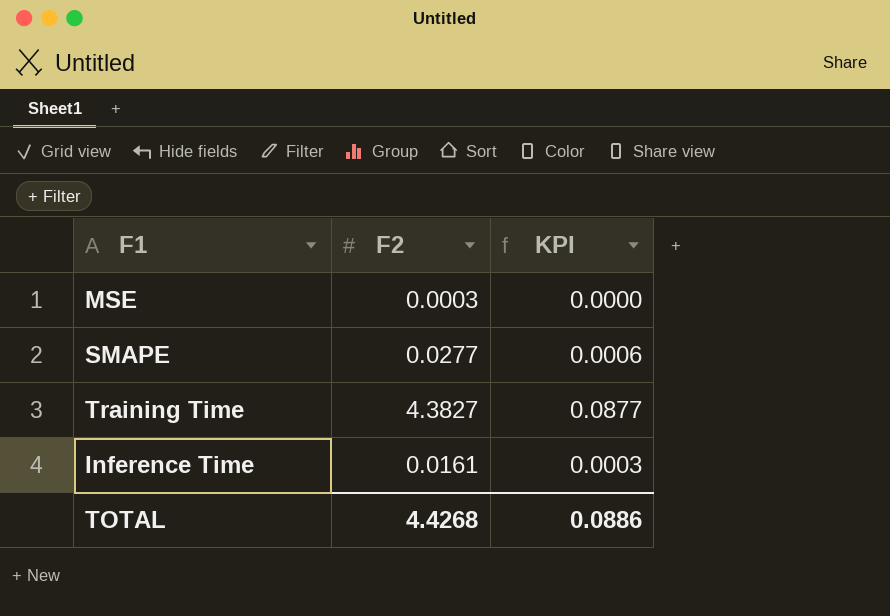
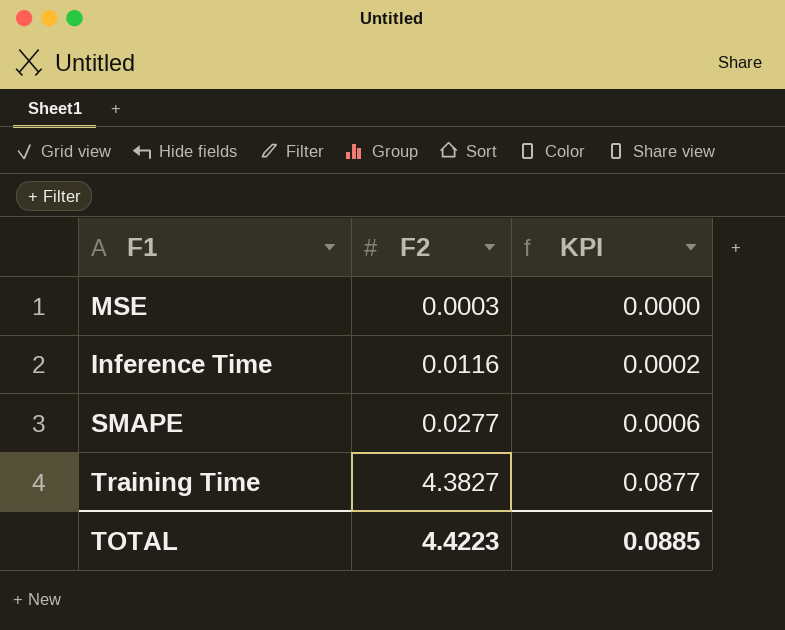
row order: none -> F2 ascending
Inference Time | F2: 0.0161 -> 0.0116
Inference Time | KPI: 0.0003 -> 0.0002
TOTAL | F2: 4.4268 -> 4.4223
TOTAL | KPI: 0.0886 -> 0.0885

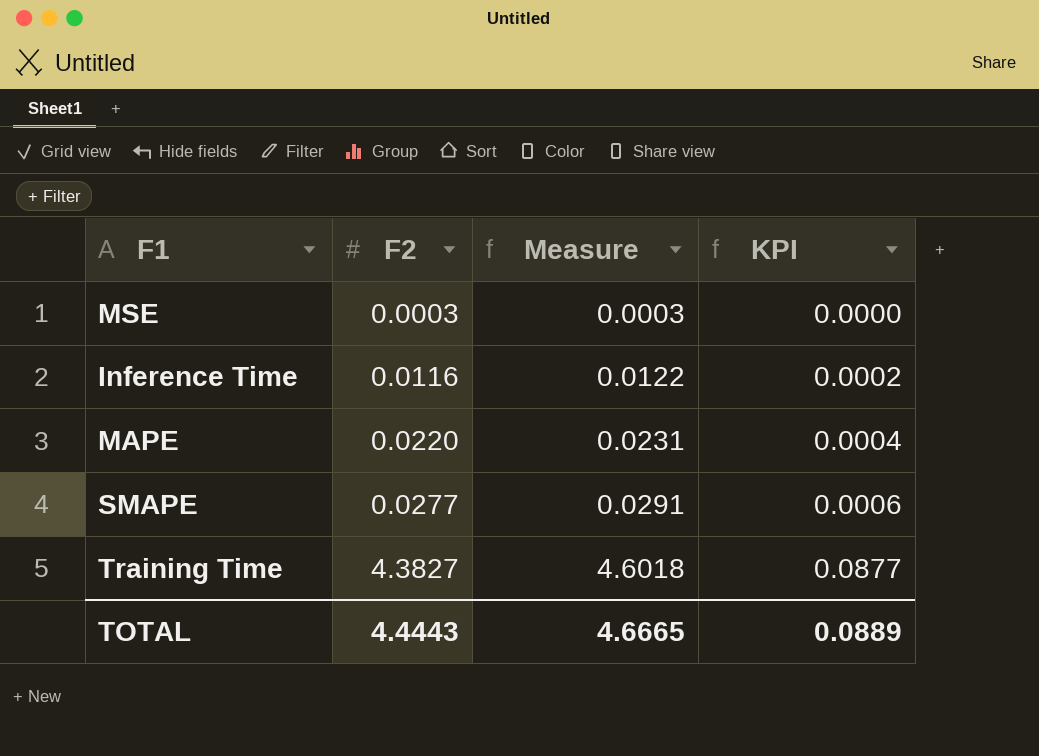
column Measure | formula: none -> [F2] * 1.05
row MAPE: none -> 0.0220 | 0.0231 | 0.0004
TOTAL | F2: 4.4223 -> 4.4443
TOTAL | KPI: 0.0885 -> 0.0889

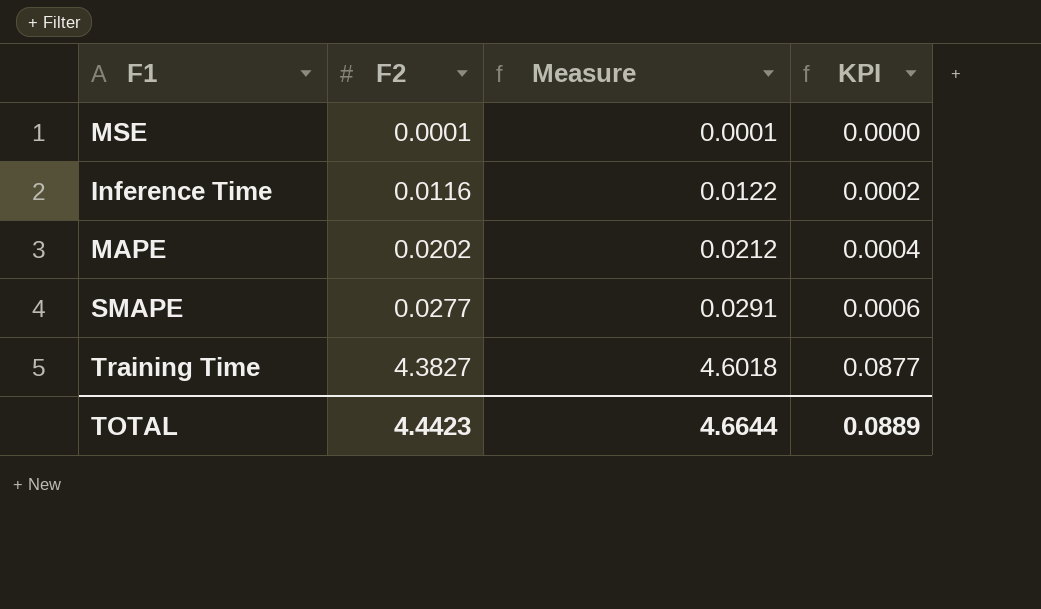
MSE | F2: 0.0003 -> 0.0001
MSE | Measure: 0.0003 -> 0.0001
MAPE | F2: 0.0220 -> 0.0202
MAPE | Measure: 0.0231 -> 0.0212
TOTAL | F2: 4.4443 -> 4.4423
TOTAL | Measure: 4.6665 -> 4.6644

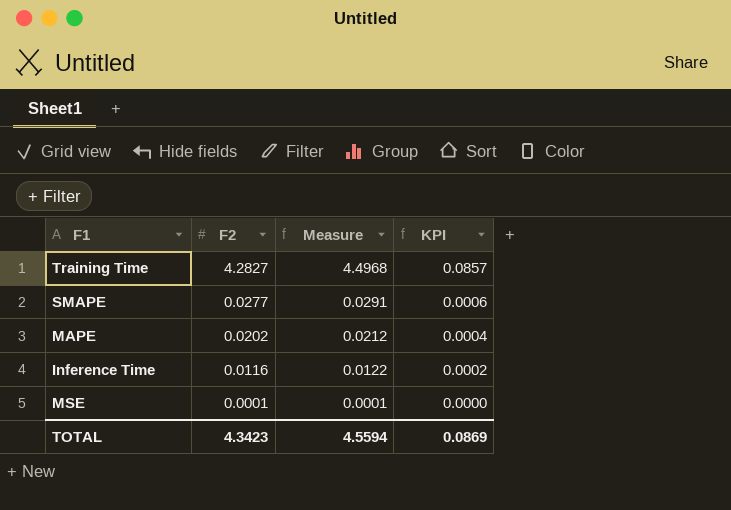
row order: F2 ascending -> F2 descending
Training Time | F2: 4.3827 -> 4.2827
Training Time | Measure: 4.6018 -> 4.4968
Training Time | KPI: 0.0877 -> 0.0857
TOTAL | F2: 4.4423 -> 4.3423
TOTAL | Measure: 4.6644 -> 4.5594
TOTAL | KPI: 0.0889 -> 0.0869

